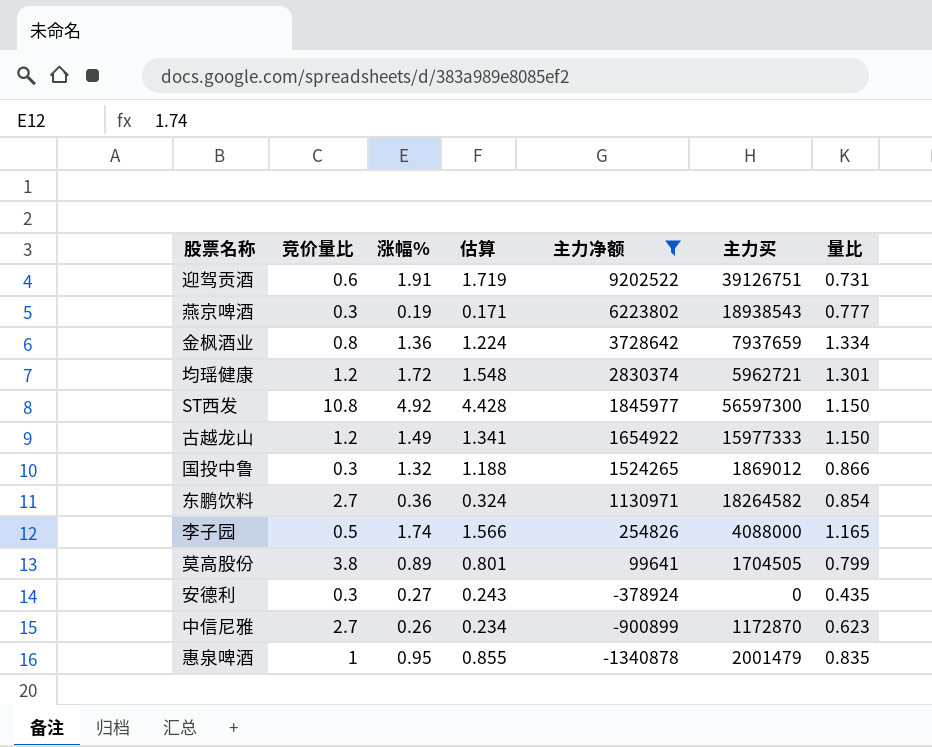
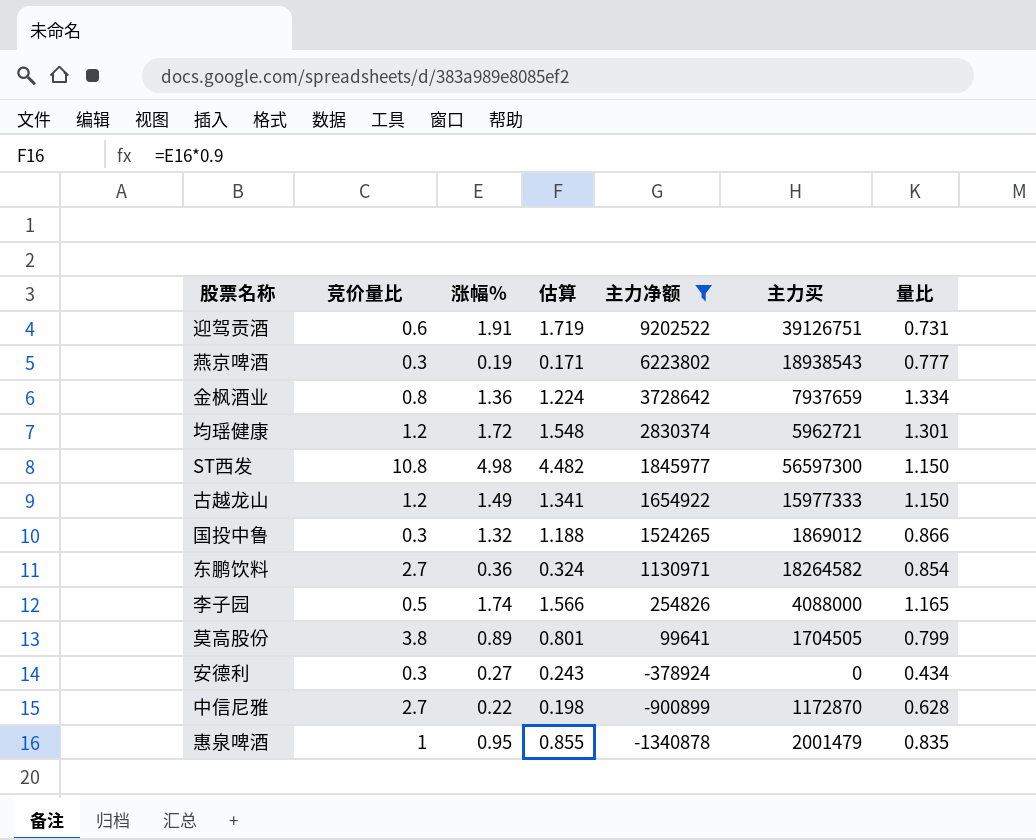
ST西发 | 涨幅%: 4.92 -> 4.98
ST西发 | 估算: 4.428 -> 4.482
安德利 | 量比: 0.435 -> 0.434
中信尼雅 | 涨幅%: 0.26 -> 0.22
中信尼雅 | 估算: 0.234 -> 0.198
中信尼雅 | 量比: 0.623 -> 0.628

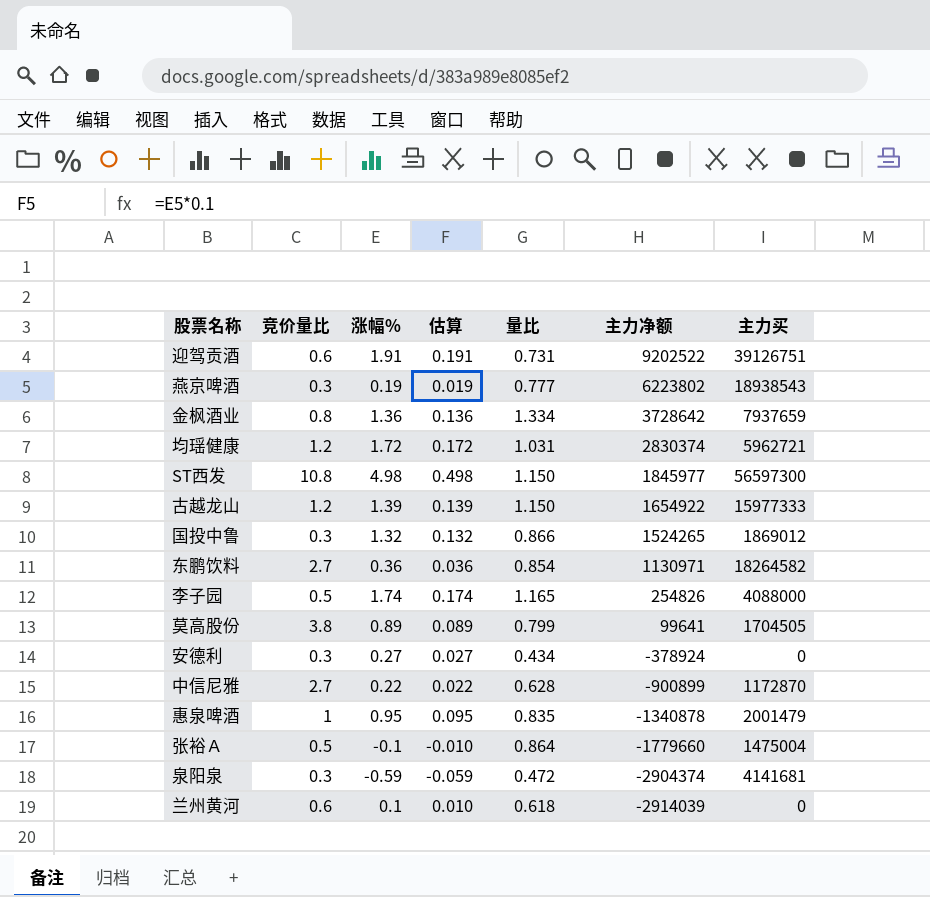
filter: 主力净额 >= -1340878 -> none
column 估算 | formula: [涨幅%] * 0.9 -> [涨幅%] * 0.1
column 量比 | position: 7 -> 5
均瑶健康 | 量比: 1.301 -> 1.031
古越龙山 | 涨幅%: 1.49 -> 1.39

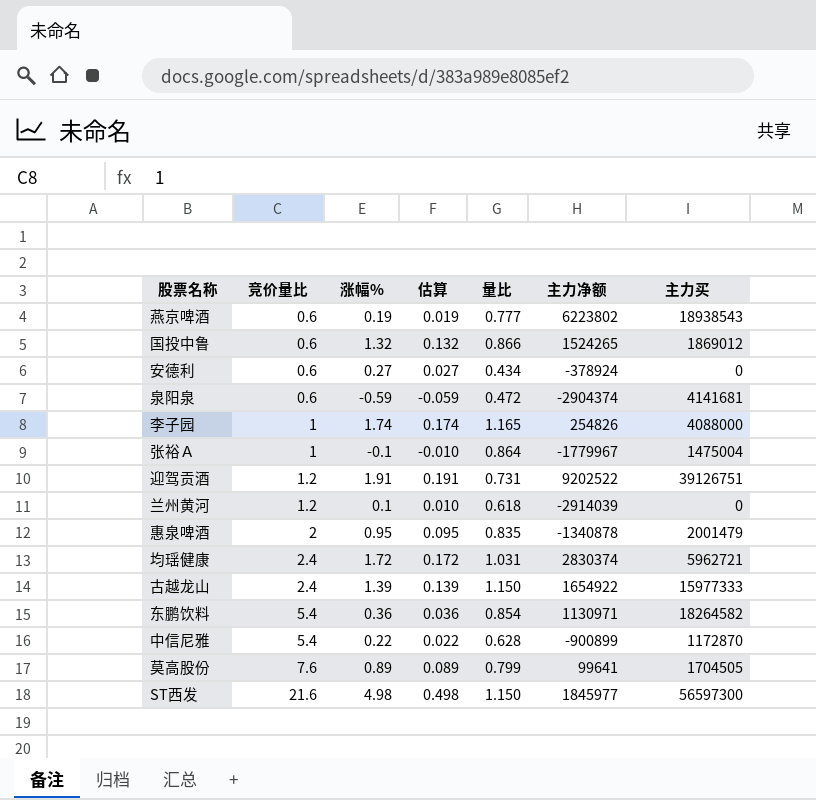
row order: 主力净额 descending -> 竞价量比 ascending
row 金枫酒业: 0.8 | 1.36 | 0.136 | 1.334 | 3728642 | 7937659 -> none
燕京啤酒 | 竞价量比: 0.3 -> 0.6
国投中鲁 | 竞价量比: 0.3 -> 0.6
安德利 | 竞价量比: 0.3 -> 0.6
泉阳泉 | 竞价量比: 0.3 -> 0.6
李子园 | 竞价量比: 0.5 -> 1
张裕Ａ | 竞价量比: 0.5 -> 1
张裕Ａ | 主力净额: -1779660 -> -1779967
迎驾贡酒 | 竞价量比: 0.6 -> 1.2
兰州黄河 | 竞价量比: 0.6 -> 1.2
惠泉啤酒 | 竞价量比: 1 -> 2
均瑶健康 | 竞价量比: 1.2 -> 2.4
古越龙山 | 竞价量比: 1.2 -> 2.4
东鹏饮料 | 竞价量比: 2.7 -> 5.4
中信尼雅 | 竞价量比: 2.7 -> 5.4
莫高股份 | 竞价量比: 3.8 -> 7.6
ST西发 | 竞价量比: 10.8 -> 21.6

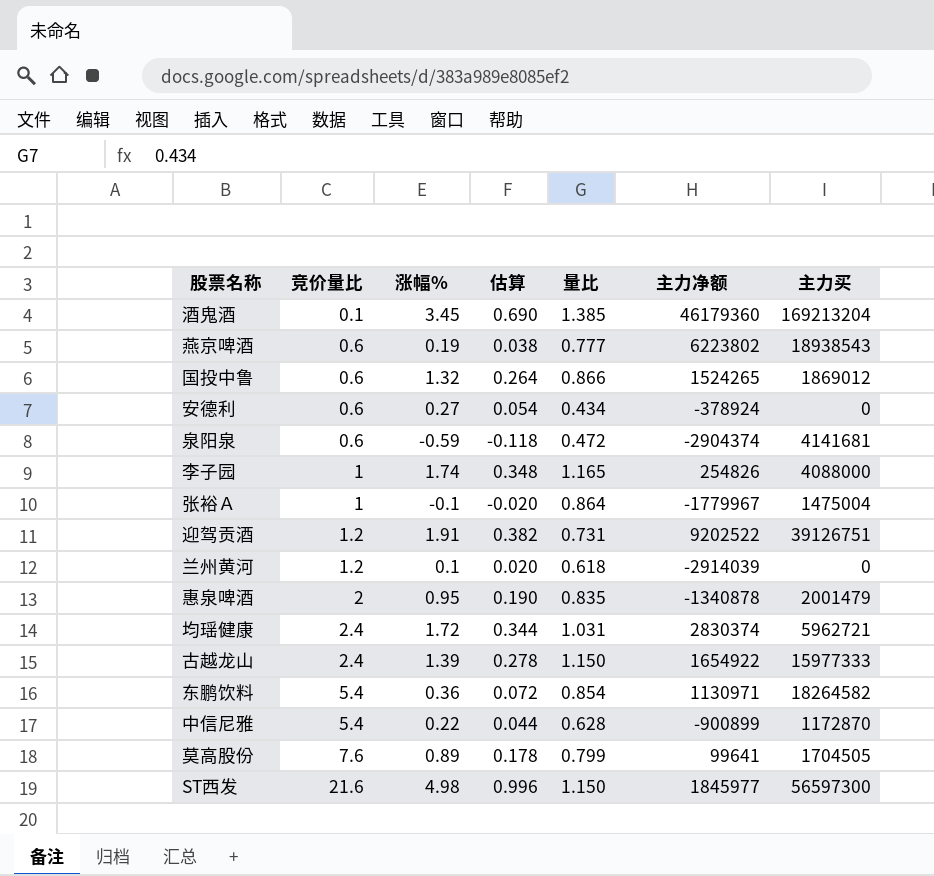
column 估算 | formula: [涨幅%] * 0.1 -> [涨幅%] * 0.2
row 酒鬼酒: none -> 0.1 | 3.45 | 0.690 | 1.385 | 46179360 | 169213204

